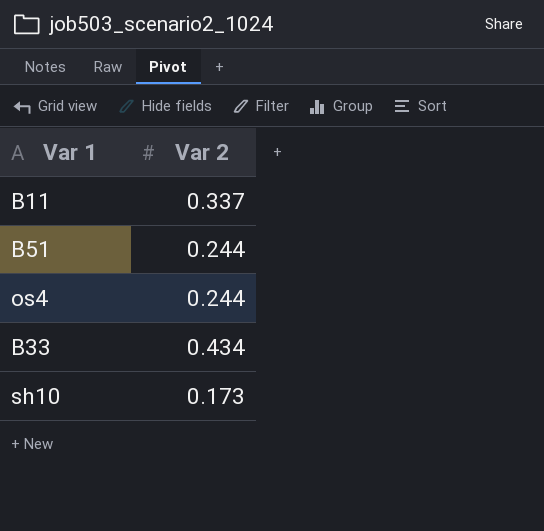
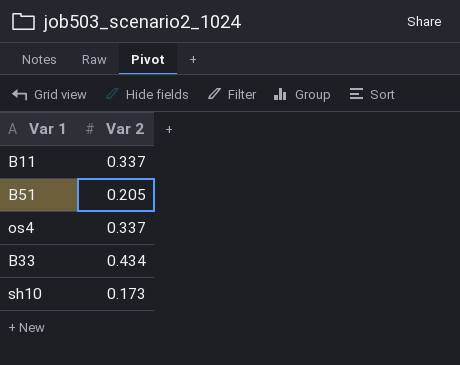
B51 | Var 2: 0.244 -> 0.205
os4 | Var 2: 0.244 -> 0.337

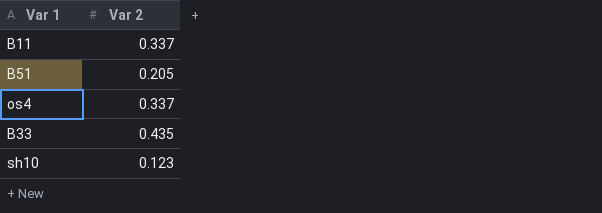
B33 | Var 2: 0.434 -> 0.435
sh10 | Var 2: 0.173 -> 0.123

